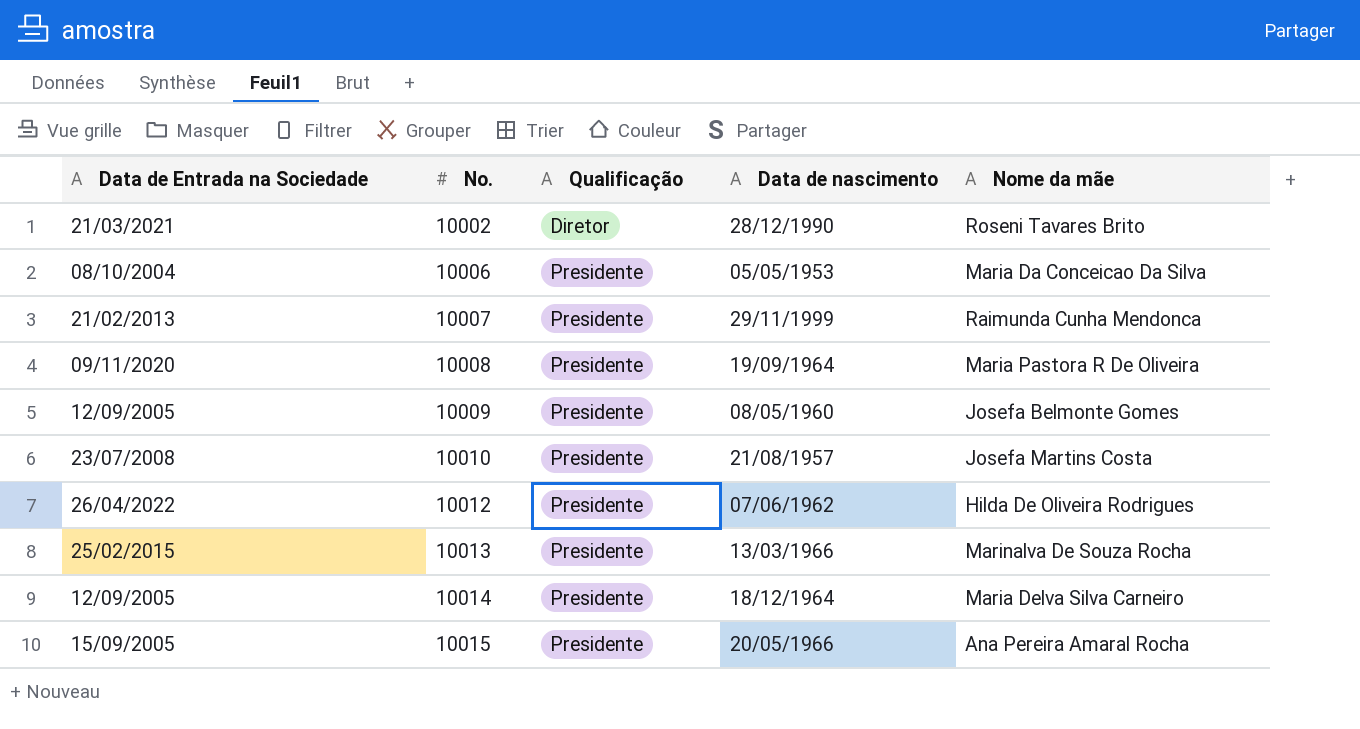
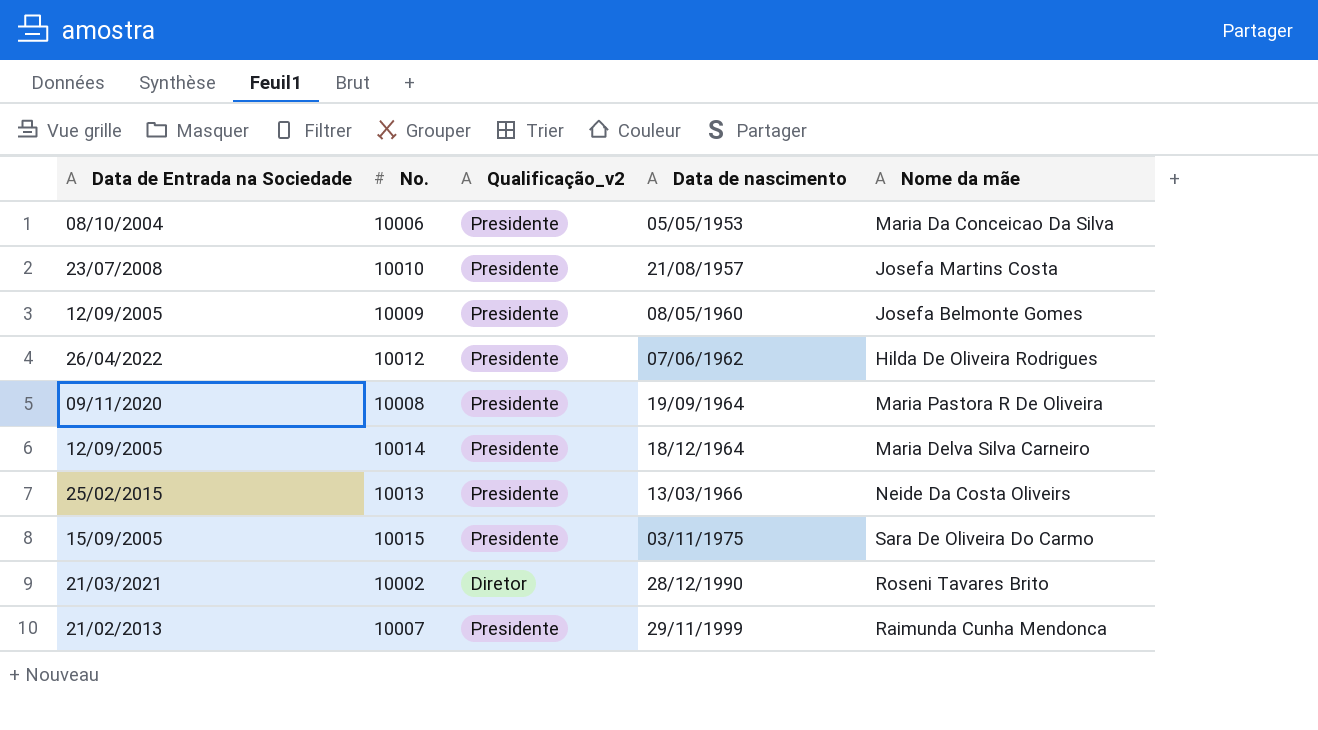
row order: No. ascending -> Data de nascimento ascending
column name: Qualificação -> Qualificação_v2
10013 | Nome da mãe: Marinalva De Souza Rocha -> Neide Da Costa Oliveirs
10015 | Data de nascimento: 20/05/1966 -> 03/11/1975
10015 | Nome da mãe: Ana Pereira Amaral Rocha -> Sara De Oliveira Do Carmo

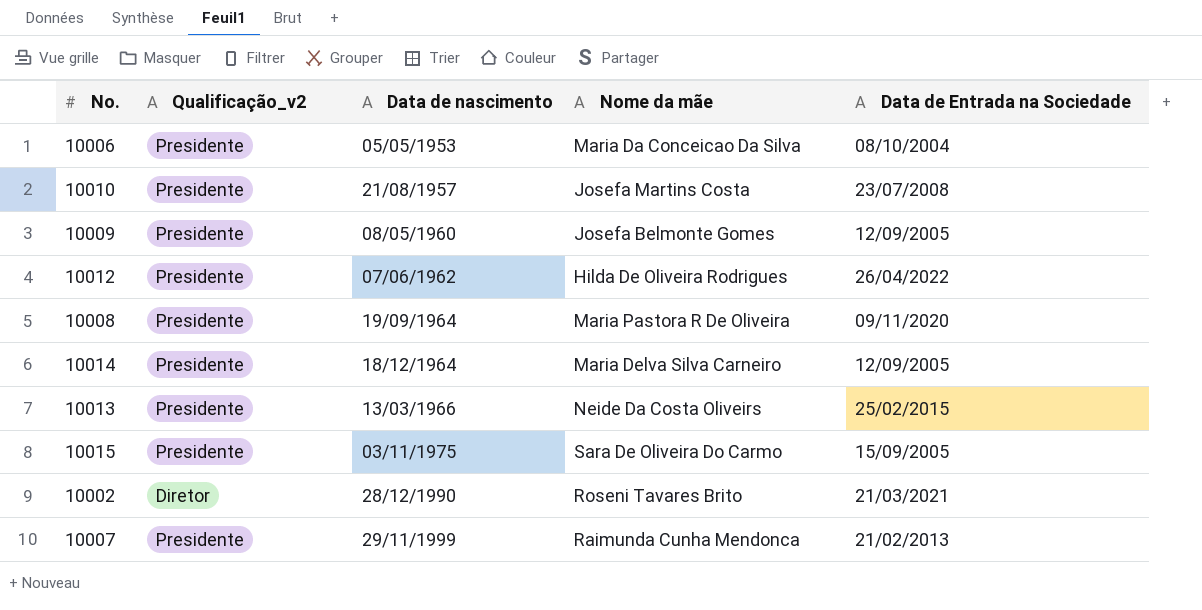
column Data de Entrada na Sociedade | position: 1 -> 5

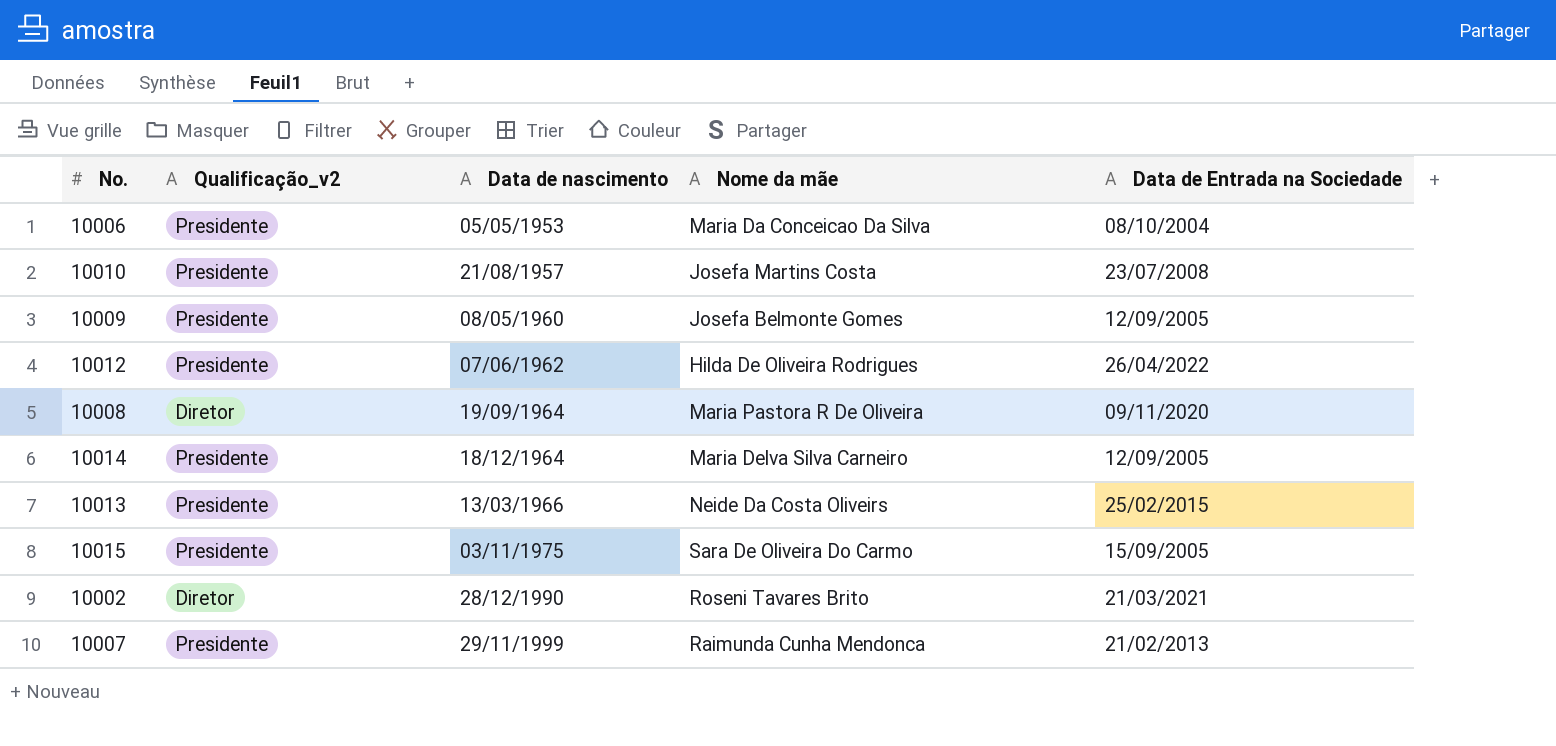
10008 | Qualificação_v2: Presidente -> Diretor

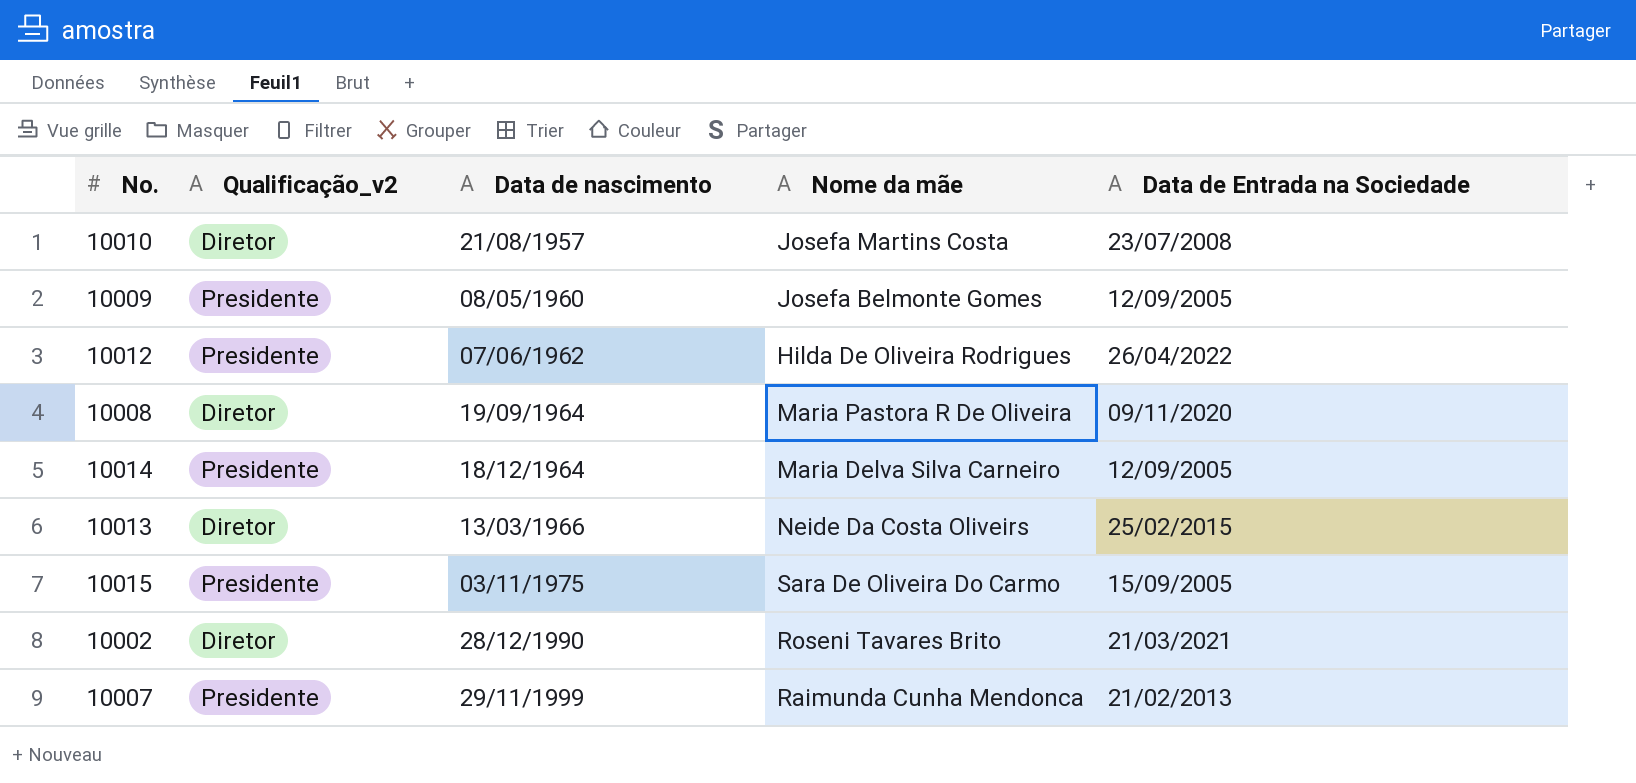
row 10006: Presidente | 05/05/1953 | Maria Da Conceicao Da Silva | 08/10/2004 -> none
10010 | Qualificação_v2: Presidente -> Diretor
10013 | Qualificação_v2: Presidente -> Diretor

